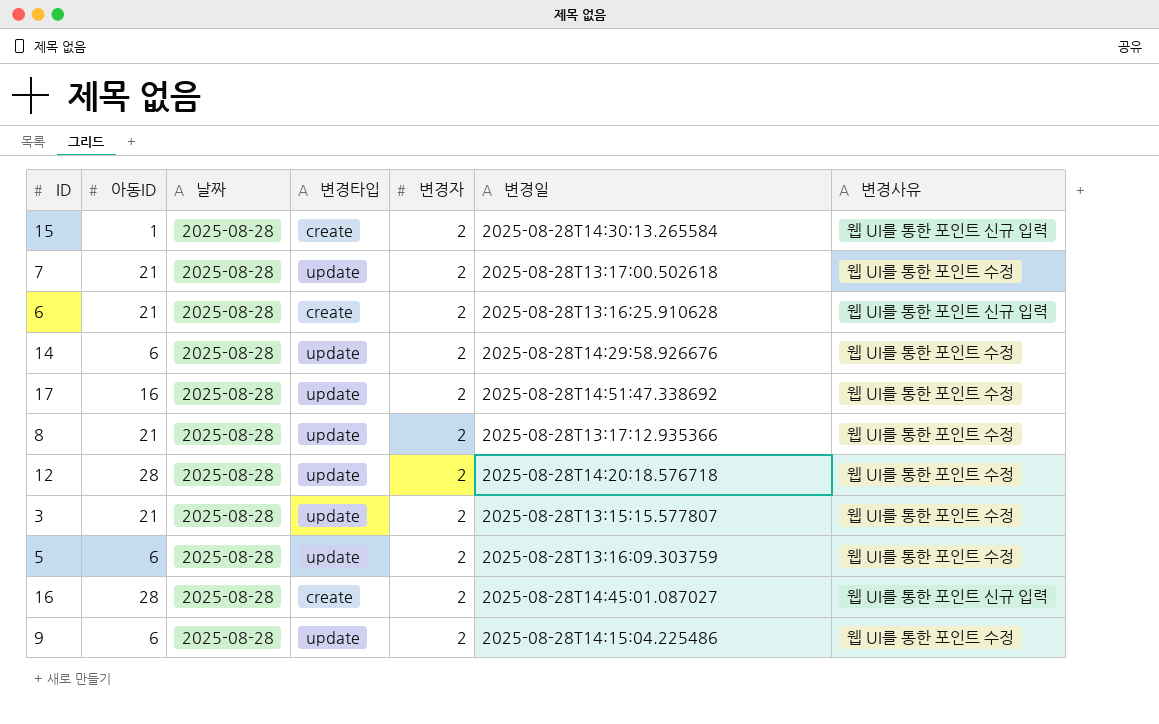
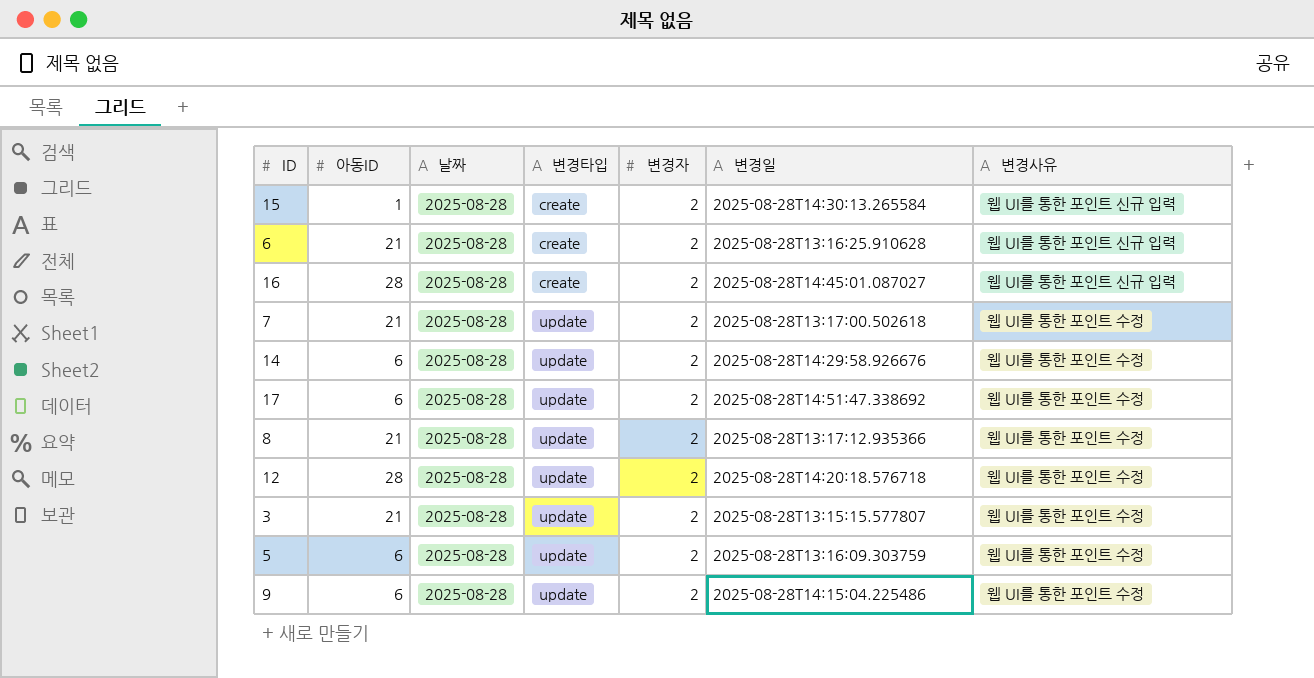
row order: none -> 변경타입 ascending
17 | 아동ID: 16 -> 6

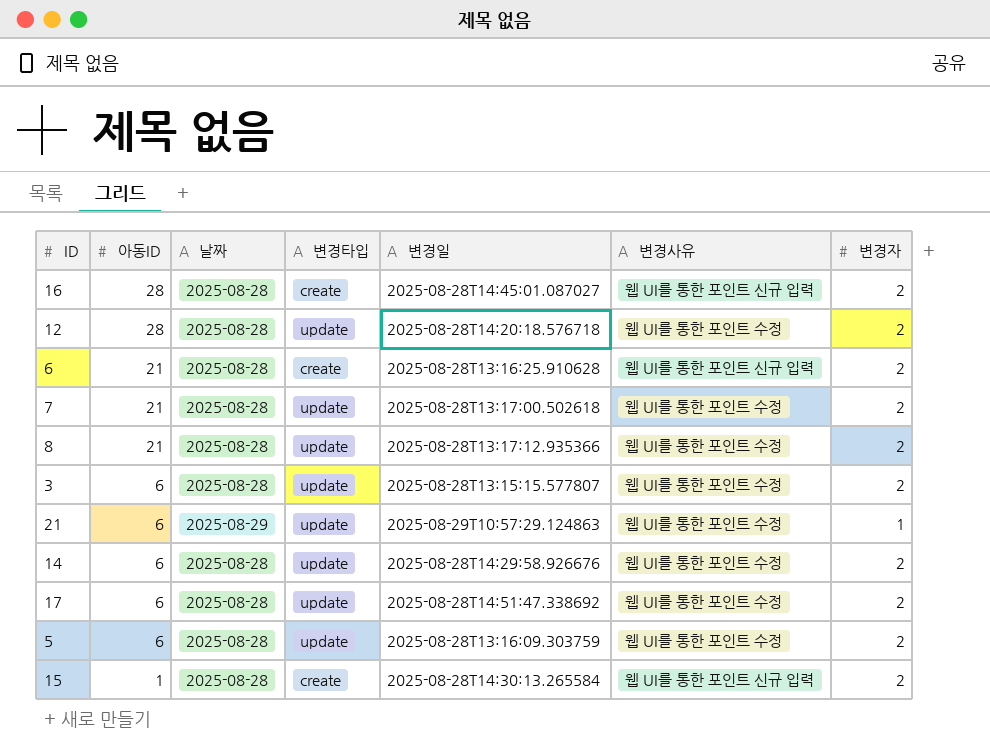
row order: 변경타입 ascending -> 아동ID descending
column 변경자 | position: 5 -> 7
row 9: 6 | 2025-08-28 | update | 2 | 2025-08-28T14:15:04.225486 | 웹 UI를 통한 포인트 수정 -> none
3 | 아동ID: 21 -> 6
row 21: none -> 6 | 2025-08-29 | update | 2025-08-29T10:57:29.124863 | 웹 UI를 통한 포인트 수정 | 1

